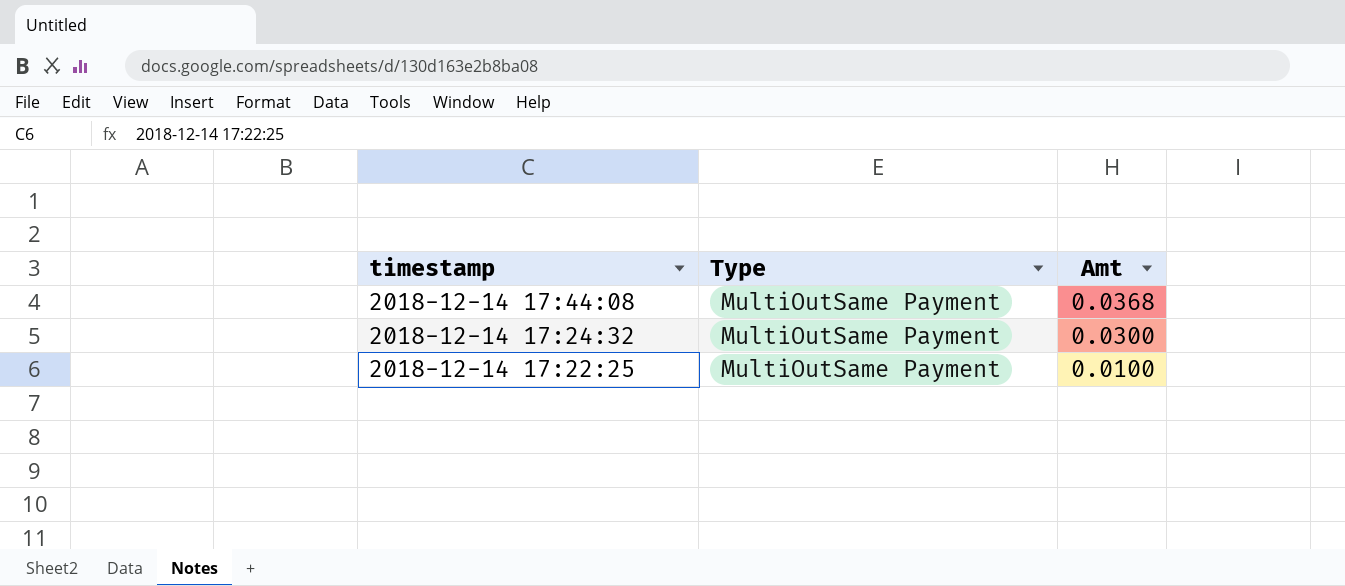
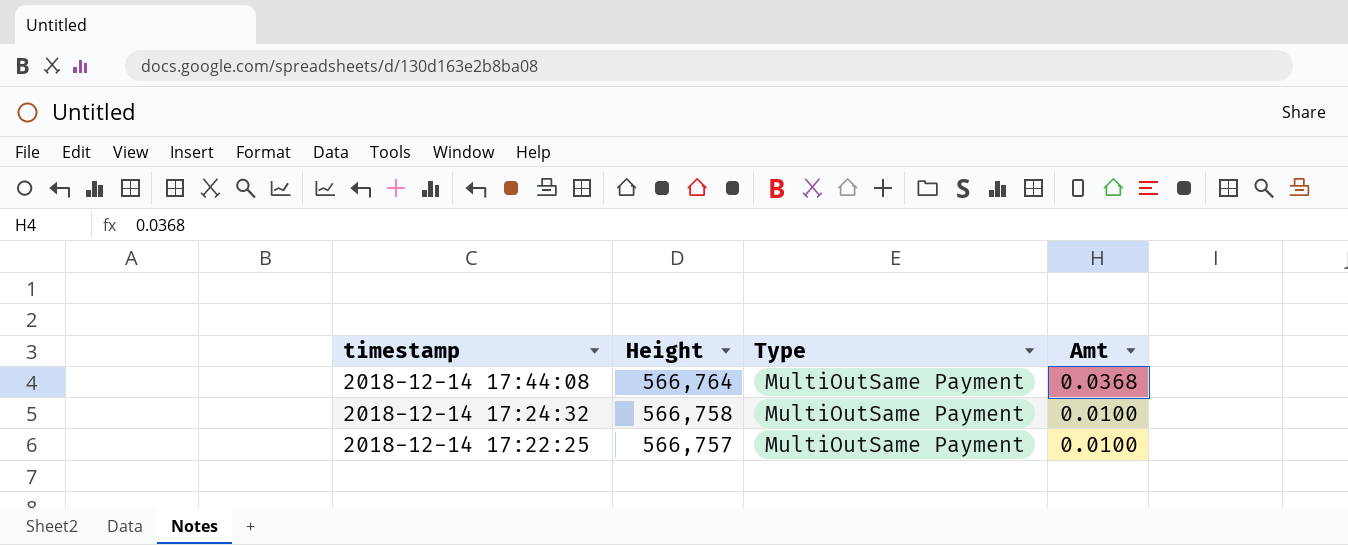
column Height | position: none -> 2
2018-12-14 17:24:32 | Amt: 0.0300 -> 0.0100

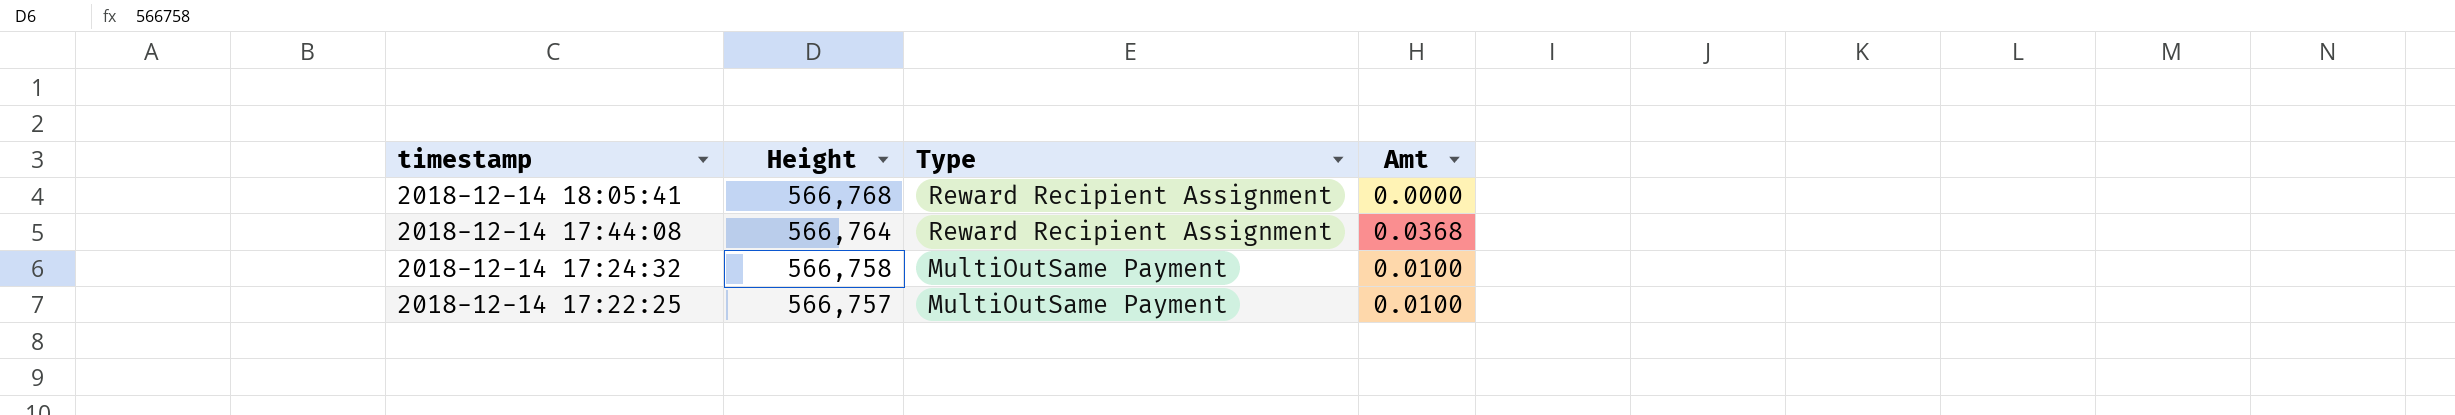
row 2018-12-14 18:05:41: none -> 566,768 | Reward Recipient Assignment | 0.0000
2018-12-14 17:44:08 | Type: MultiOutSame Payment -> Reward Recipient Assignment

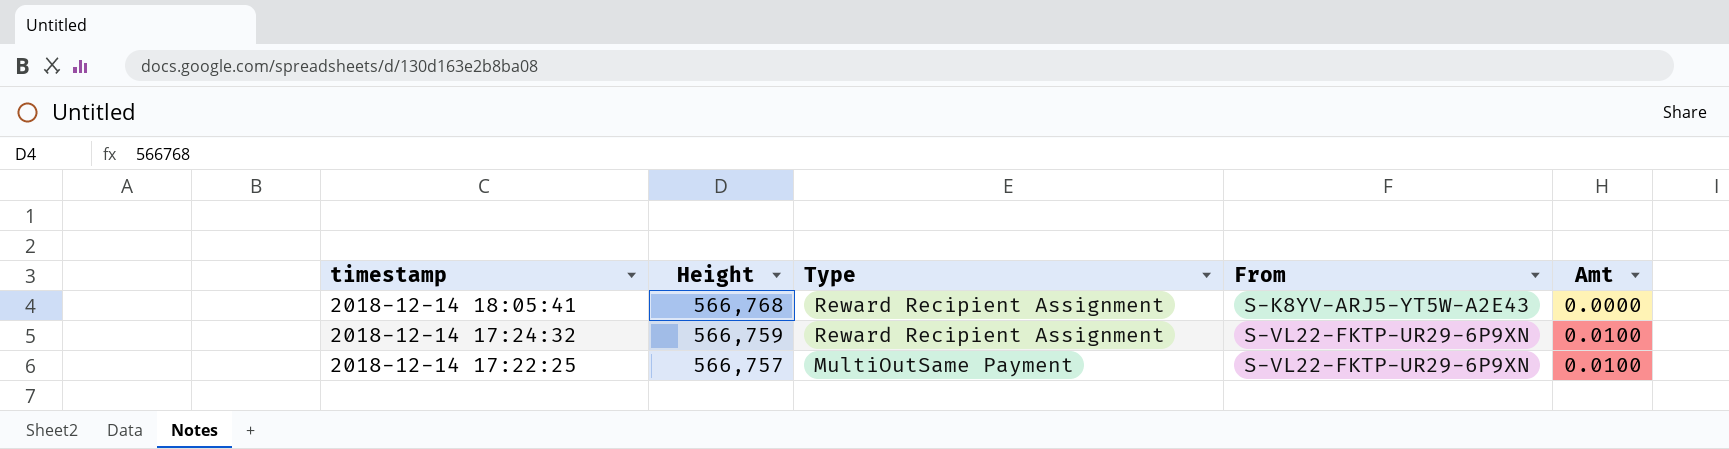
column From | position: none -> 4
row 2018-12-14 17:44:08: 566,764 | Reward Recipient Assignment | 0.0368 -> none
2018-12-14 17:24:32 | Height: 566,758 -> 566,759
2018-12-14 17:24:32 | Type: MultiOutSame Payment -> Reward Recipient Assignment

